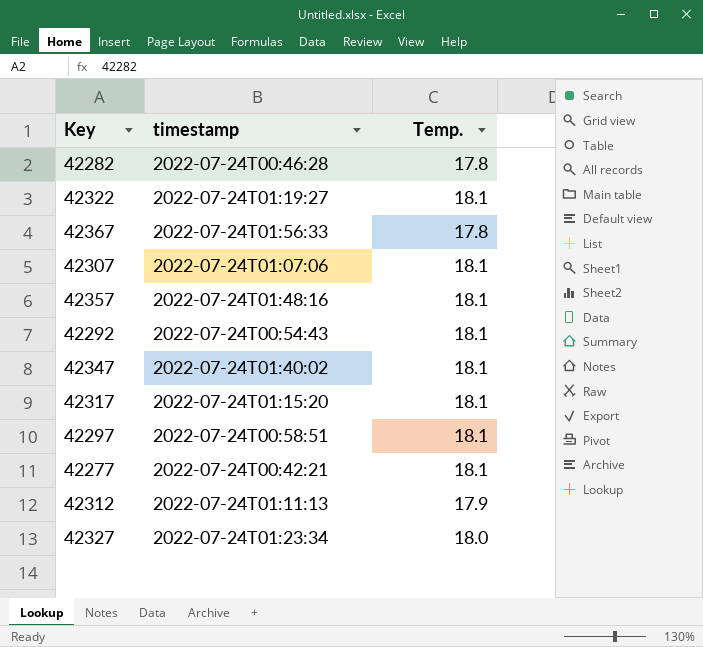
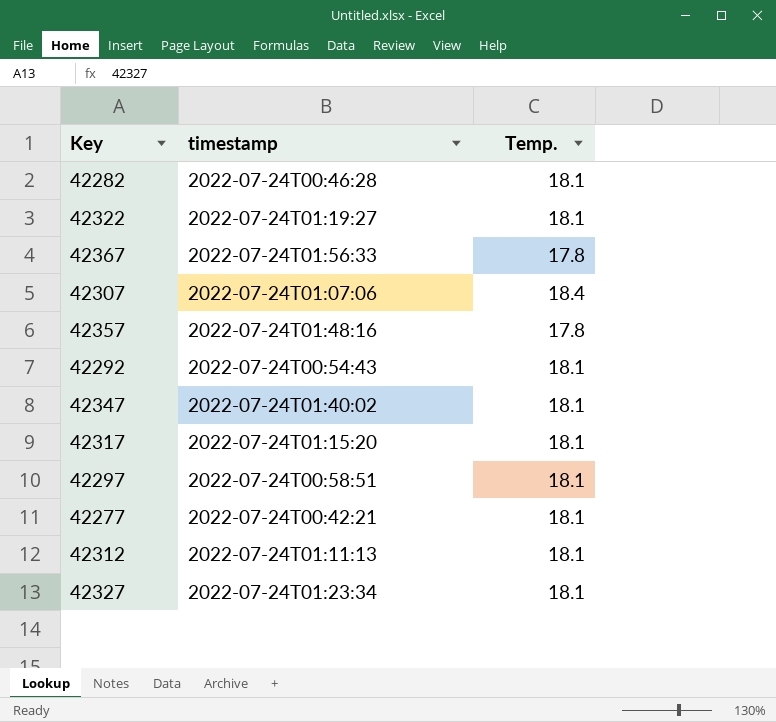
42282 | Temp.: 17.8 -> 18.1
42307 | Temp.: 18.1 -> 18.4
42357 | Temp.: 18.1 -> 17.8
42312 | Temp.: 17.9 -> 18.1
42327 | Temp.: 18.0 -> 18.1

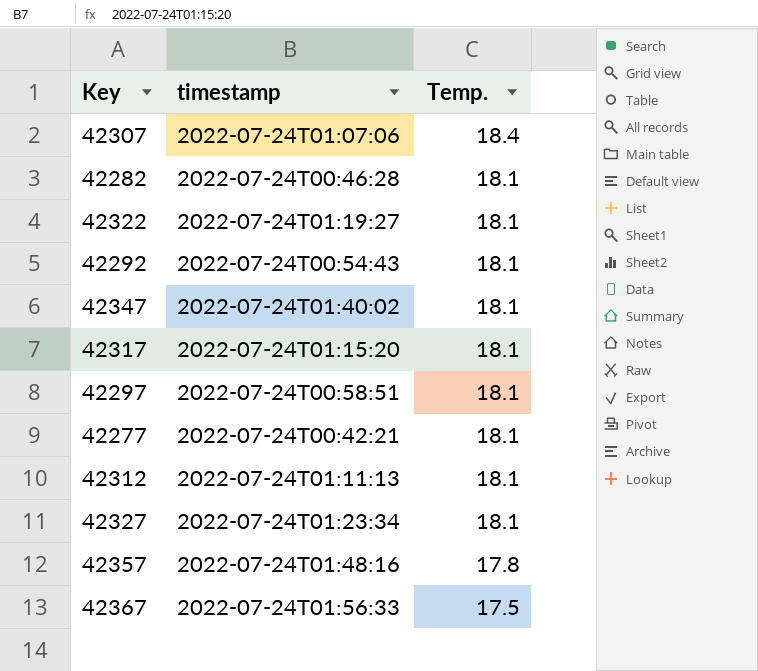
row order: none -> Temp. descending
42367 | Temp.: 17.8 -> 17.5

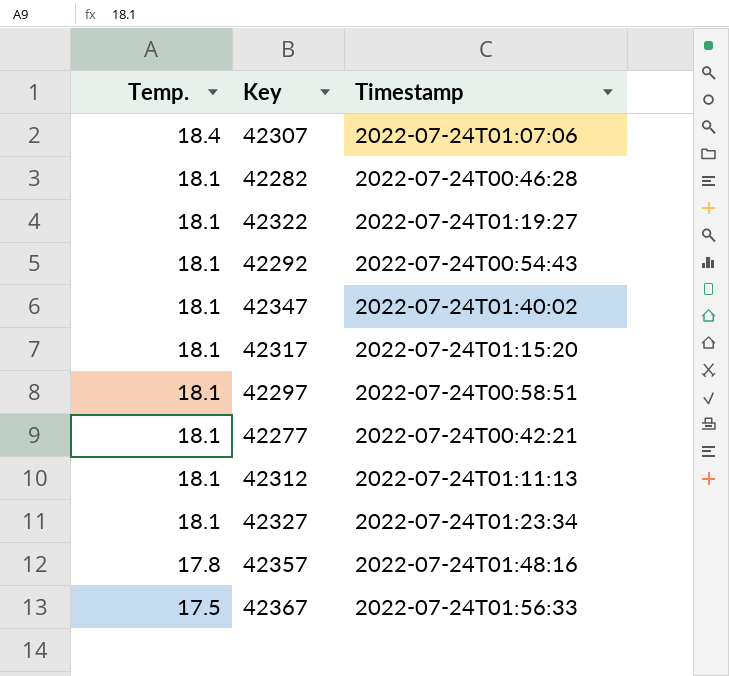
column Temp. | position: 3 -> 1
column name: timestamp -> Timestamp

